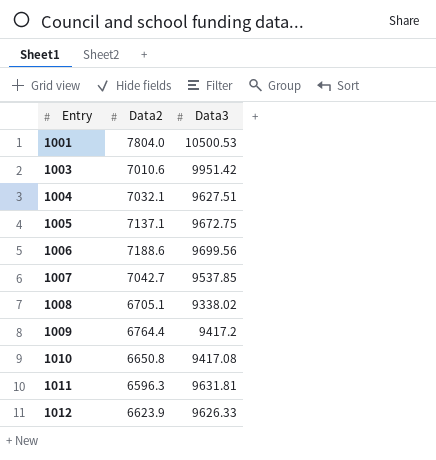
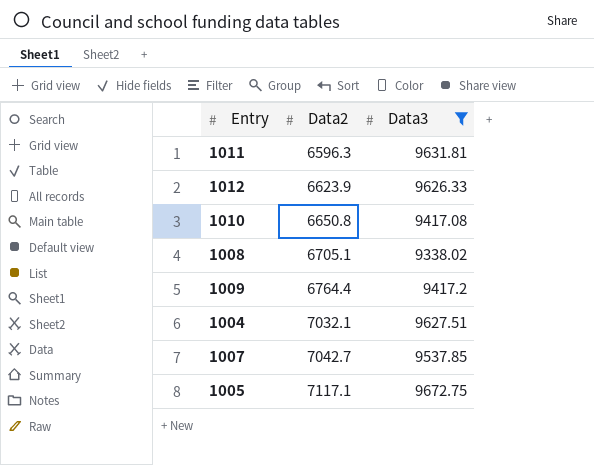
filter: none -> Data3 <= 9672.75
row order: Entry ascending -> Data2 ascending
1005 | Data2: 7137.1 -> 7117.1

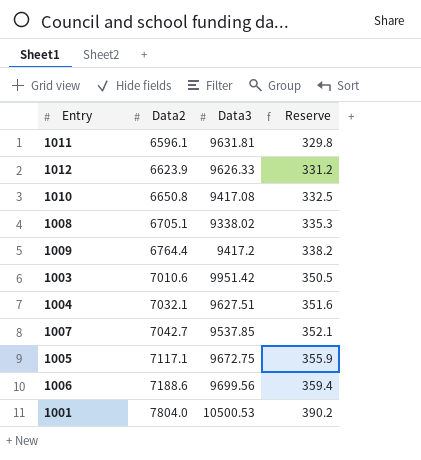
filter: Data3 <= 9672.75 -> none
column Reserve | formula: none -> [Data2] * 0.05
1011 | Data2: 6596.3 -> 6596.1

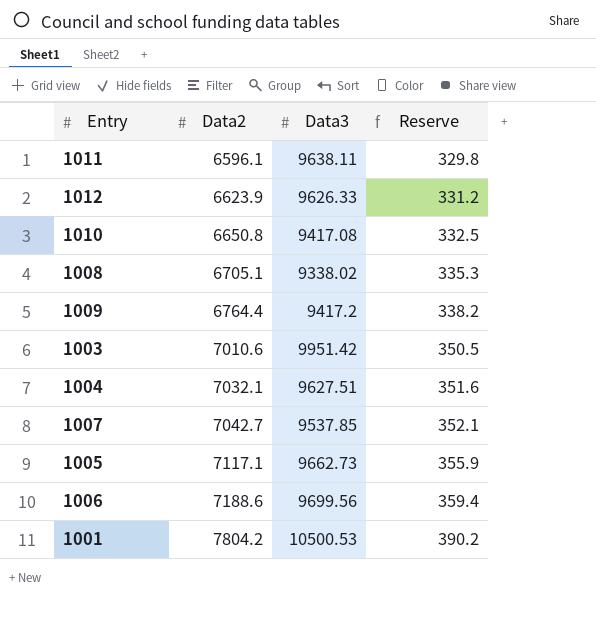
1011 | Data3: 9631.81 -> 9638.11
1005 | Data3: 9672.75 -> 9662.73
1001 | Data2: 7804.0 -> 7804.2

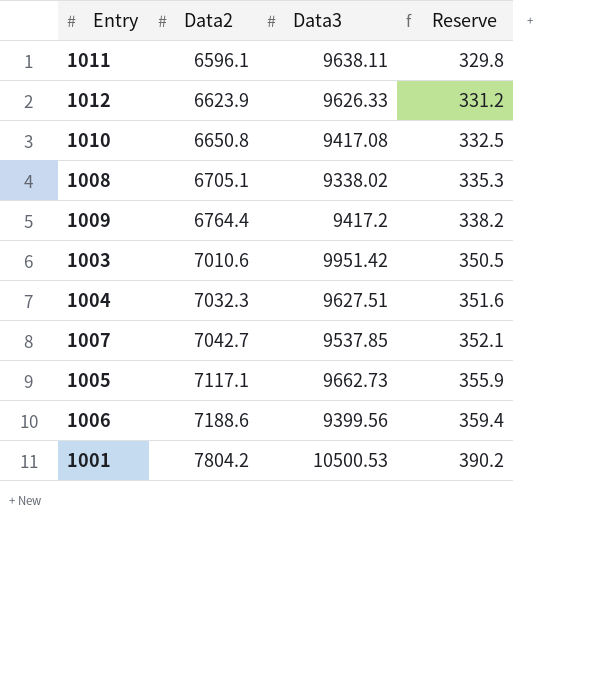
1004 | Data2: 7032.1 -> 7032.3
1006 | Data3: 9699.56 -> 9399.56

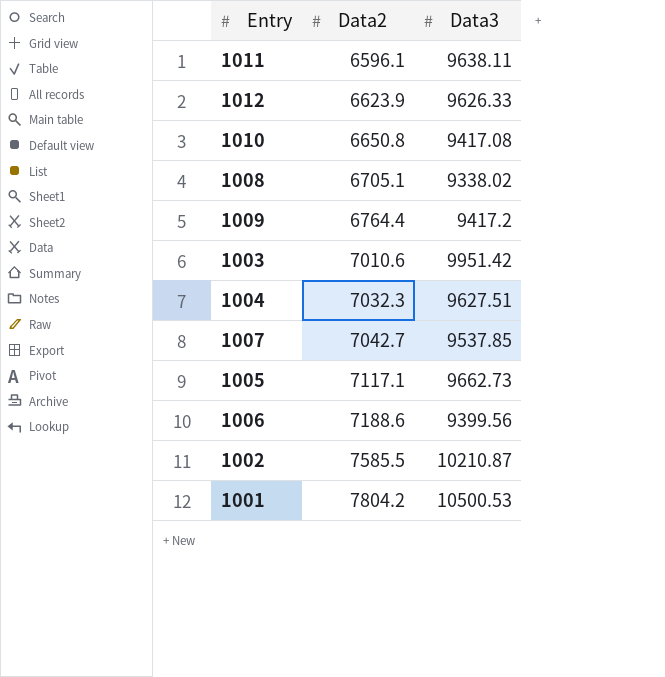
column Reserve | formula: [Data2] * 0.05 -> none
row 1002: none -> 7585.5 | 10210.87

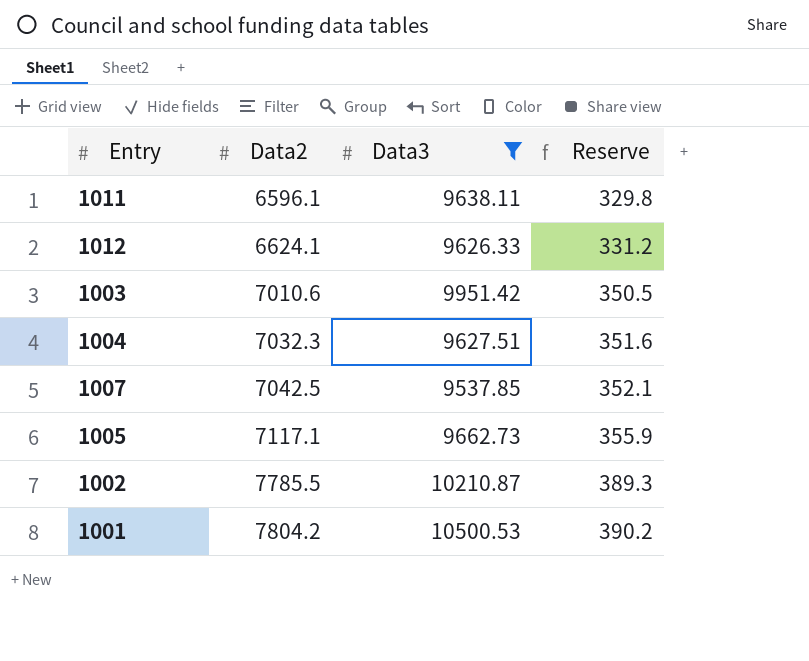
filter: none -> Data3 >= 9537.85
column Reserve | formula: none -> [Data2] * 0.05
1012 | Data2: 6623.9 -> 6624.1
1007 | Data2: 7042.7 -> 7042.5
1002 | Data2: 7585.5 -> 7785.5

